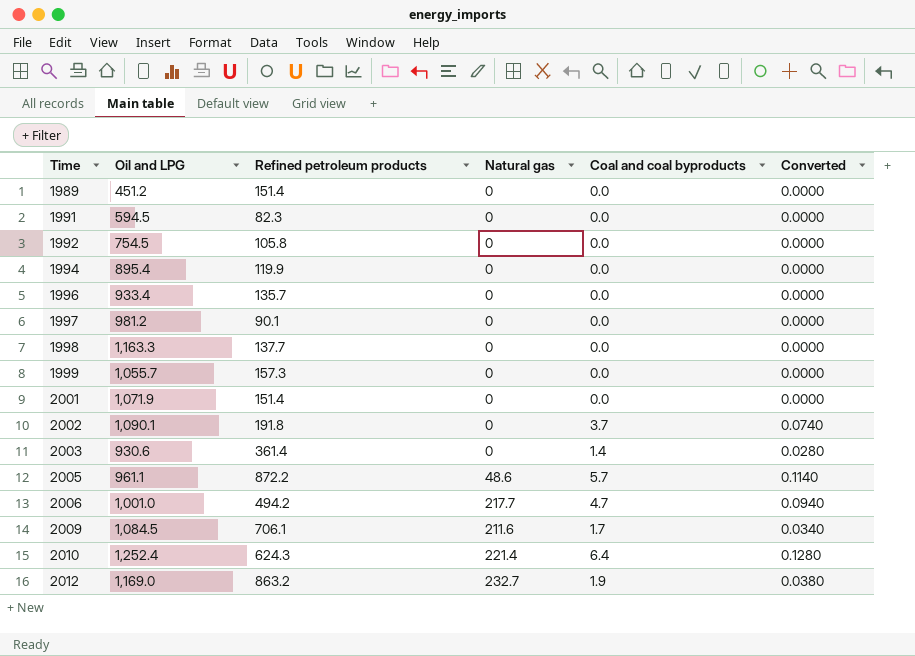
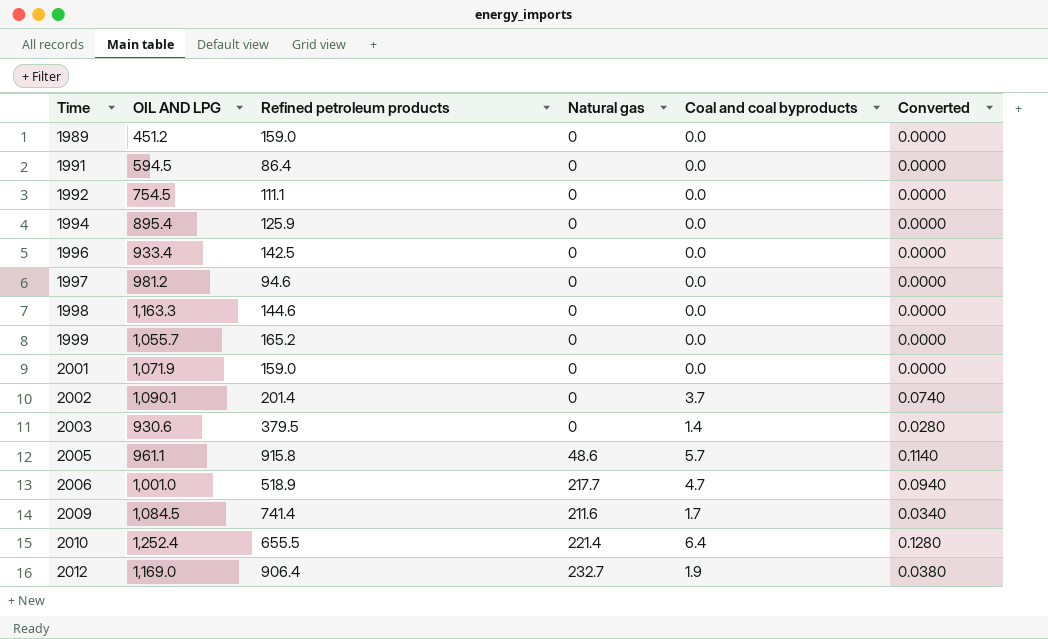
column name: Oil and LPG -> OIL AND LPG
1989 | Refined petroleum products: 151.4 -> 159.0
1991 | Refined petroleum products: 82.3 -> 86.4
1992 | Refined petroleum products: 105.8 -> 111.1
1994 | Refined petroleum products: 119.9 -> 125.9
1996 | Refined petroleum products: 135.7 -> 142.5
1997 | Refined petroleum products: 90.1 -> 94.6
1998 | Refined petroleum products: 137.7 -> 144.6
1999 | Refined petroleum products: 157.3 -> 165.2
2001 | Refined petroleum products: 151.4 -> 159.0
2002 | Refined petroleum products: 191.8 -> 201.4
2003 | Refined petroleum products: 361.4 -> 379.5
2005 | Refined petroleum products: 872.2 -> 915.8
2006 | Refined petroleum products: 494.2 -> 518.9
2009 | Refined petroleum products: 706.1 -> 741.4
2010 | Refined petroleum products: 624.3 -> 655.5
2012 | Refined petroleum products: 863.2 -> 906.4

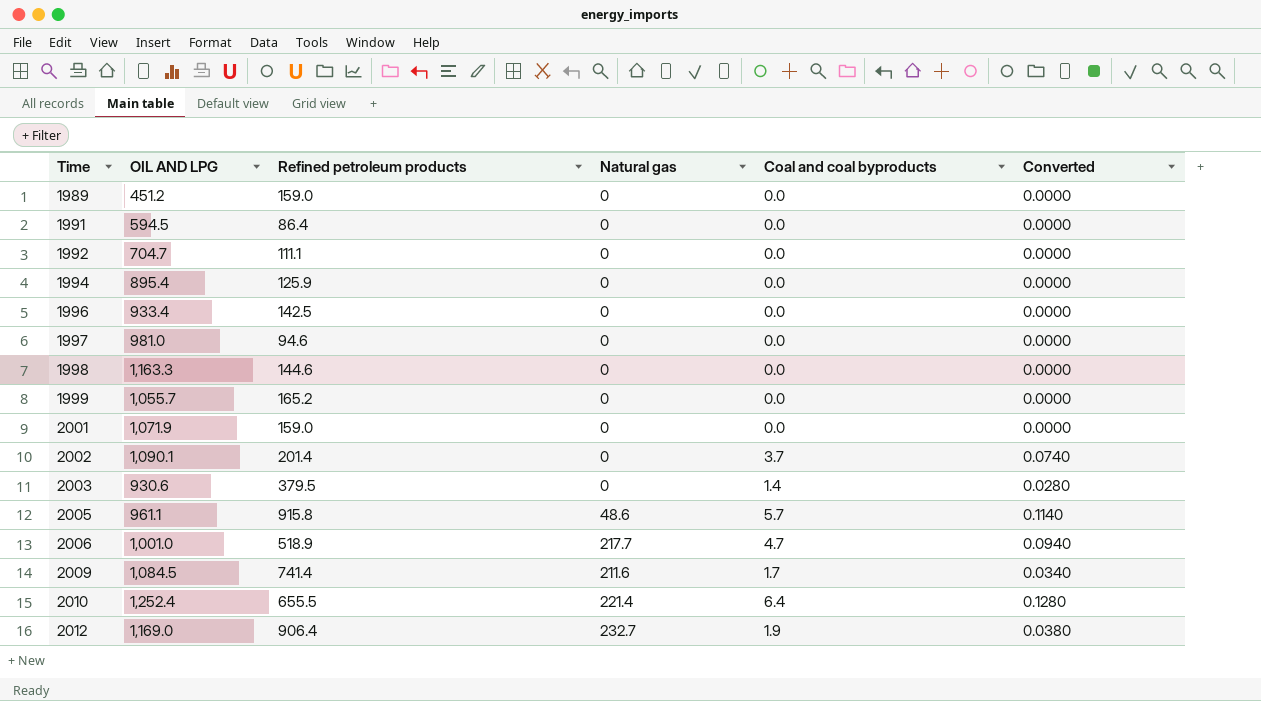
1992 | OIL AND LPG: 754.5 -> 704.7
1997 | OIL AND LPG: 981.2 -> 981.0

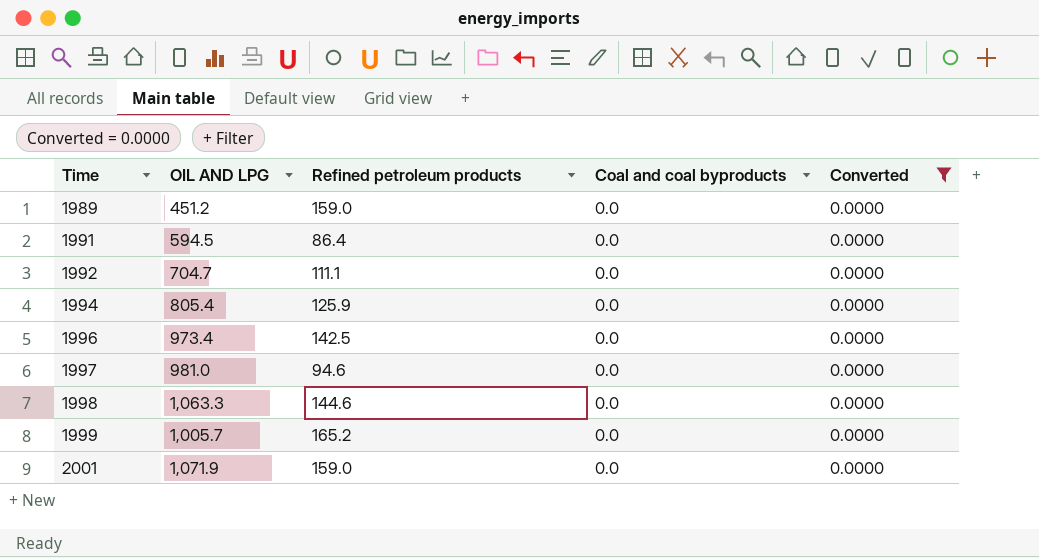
filter: none -> Converted = 0.0000
column Natural gas | position: 4 -> none
1994 | OIL AND LPG: 895.4 -> 805.4
1996 | OIL AND LPG: 933.4 -> 973.4
1998 | OIL AND LPG: 1,163.3 -> 1,063.3
1999 | OIL AND LPG: 1,055.7 -> 1,005.7

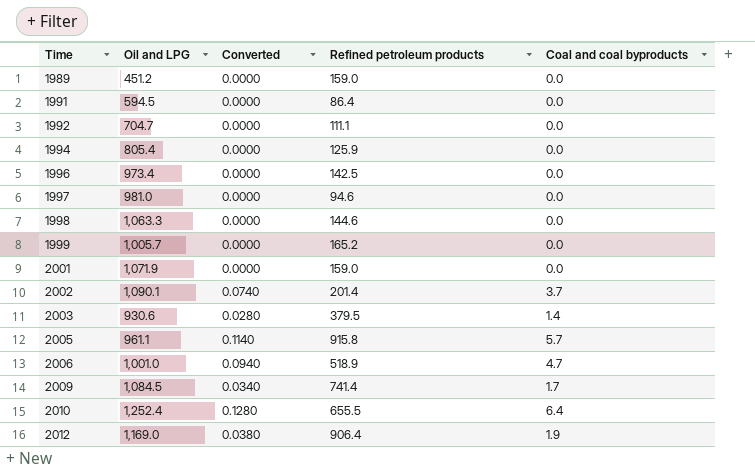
filter: Converted = 0.0000 -> none
column name: OIL AND LPG -> Oil and LPG
column Converted | position: 5 -> 3

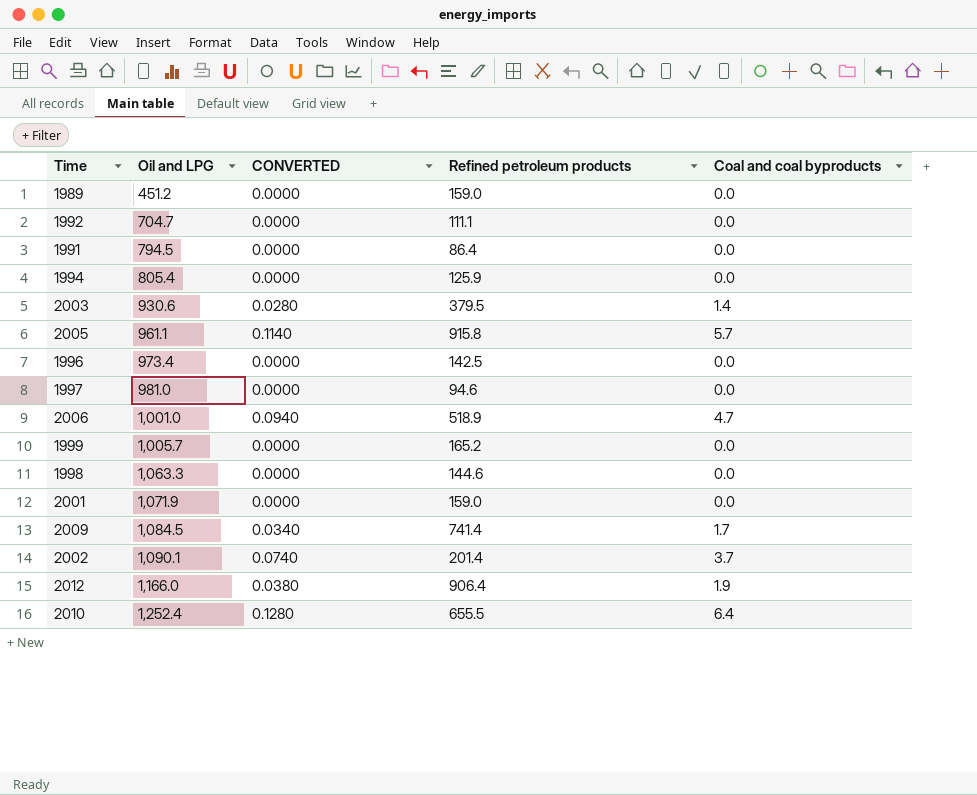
row order: Time ascending -> Oil and LPG ascending
column name: Converted -> CONVERTED
1991 | Oil and LPG: 594.5 -> 794.5
2012 | Oil and LPG: 1,169.0 -> 1,166.0

